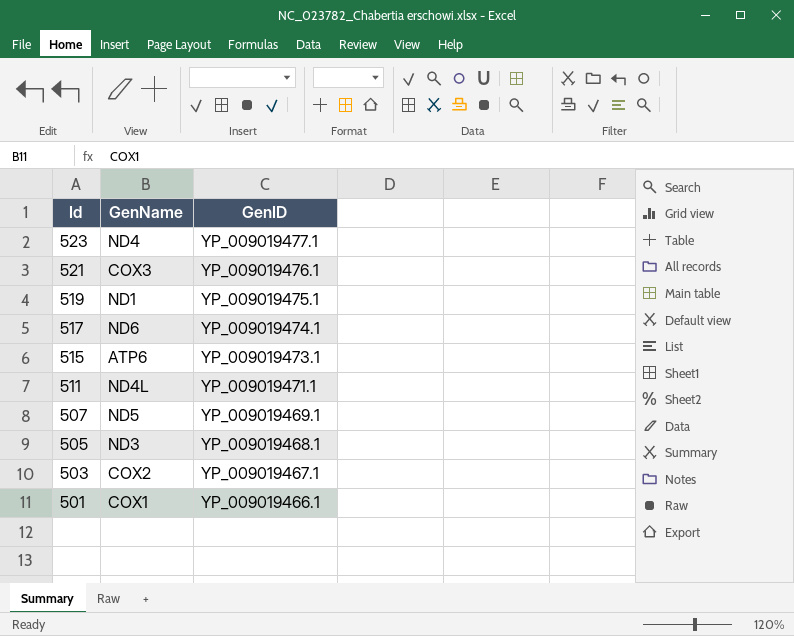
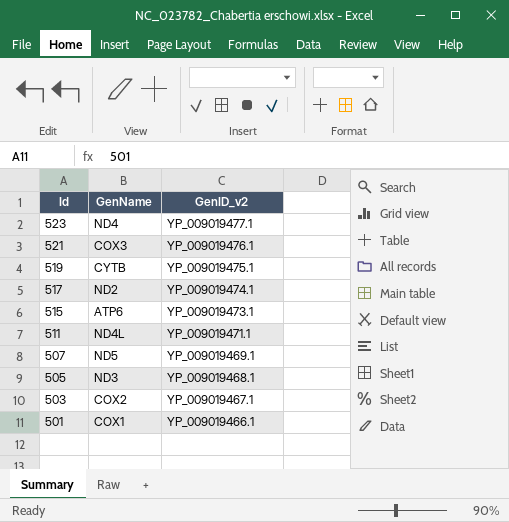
column name: GenID -> GenID_v2
519 | GenName: ND1 -> CYTB
517 | GenName: ND6 -> ND2

